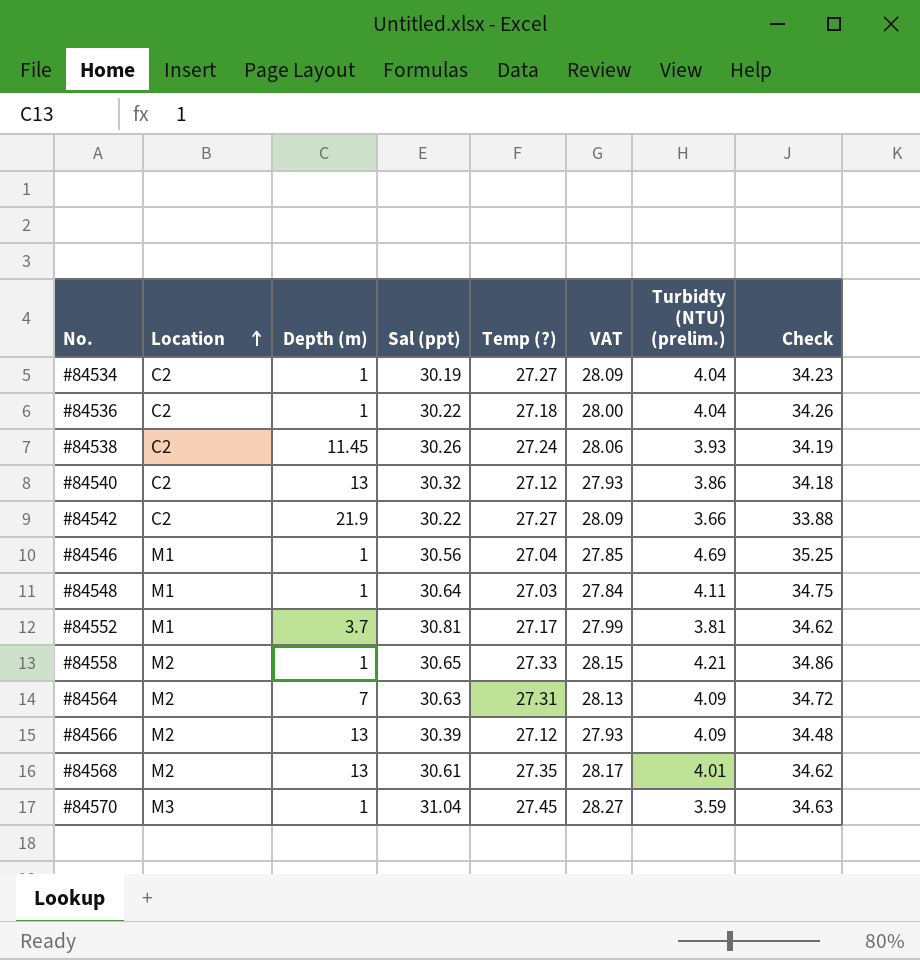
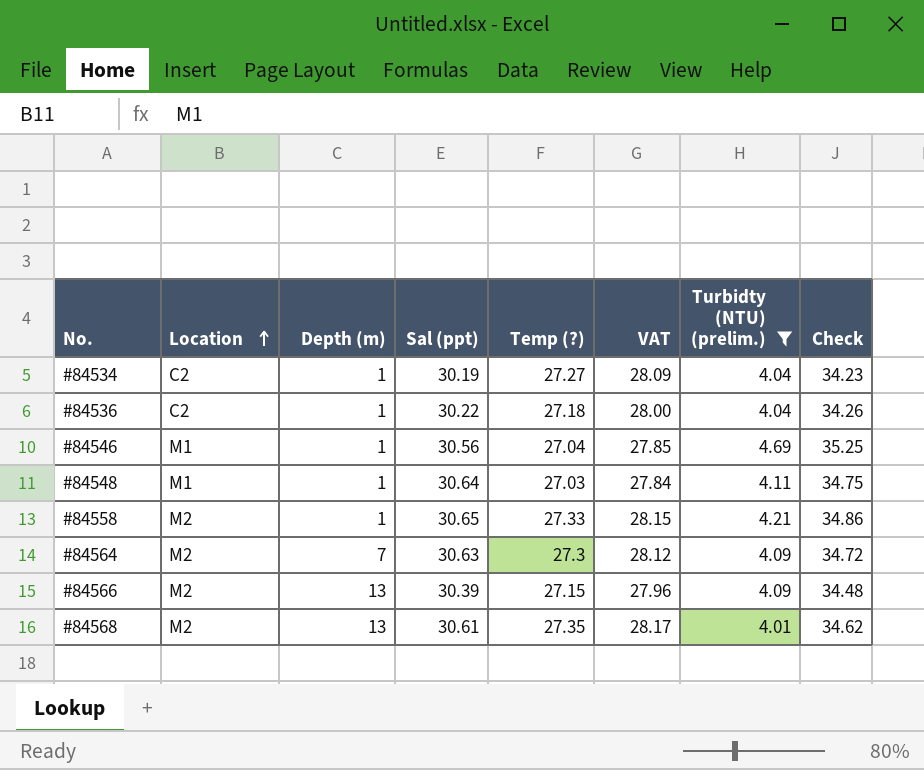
filter: none -> Turbidty (NTU) (prelim.) >= 4.01
#84564 | Temp (?): 27.31 -> 27.3
#84564 | VAT: 28.13 -> 28.12
#84566 | Temp (?): 27.12 -> 27.15
#84566 | VAT: 27.93 -> 27.96

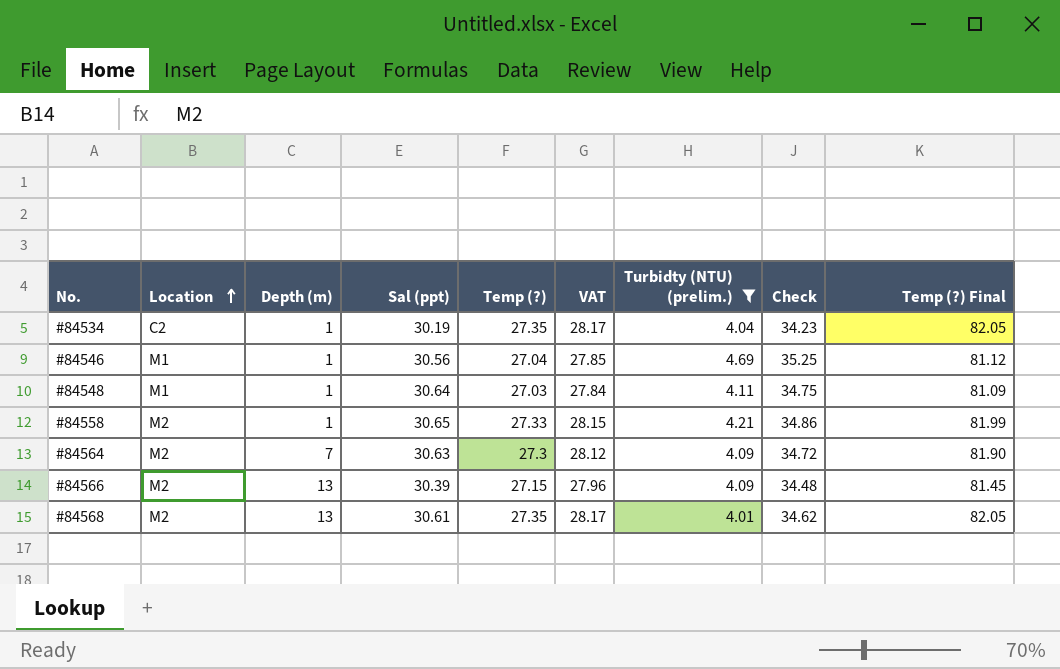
column Temp (?) Final | formula: none -> [Temp (?)] * 3
row #84536: C2 | 1 | 30.22 | 27.18 | 28.00 | 4.04 | 34.26 -> none
#84534 | Temp (?): 27.27 -> 27.35
#84534 | VAT: 28.09 -> 28.17

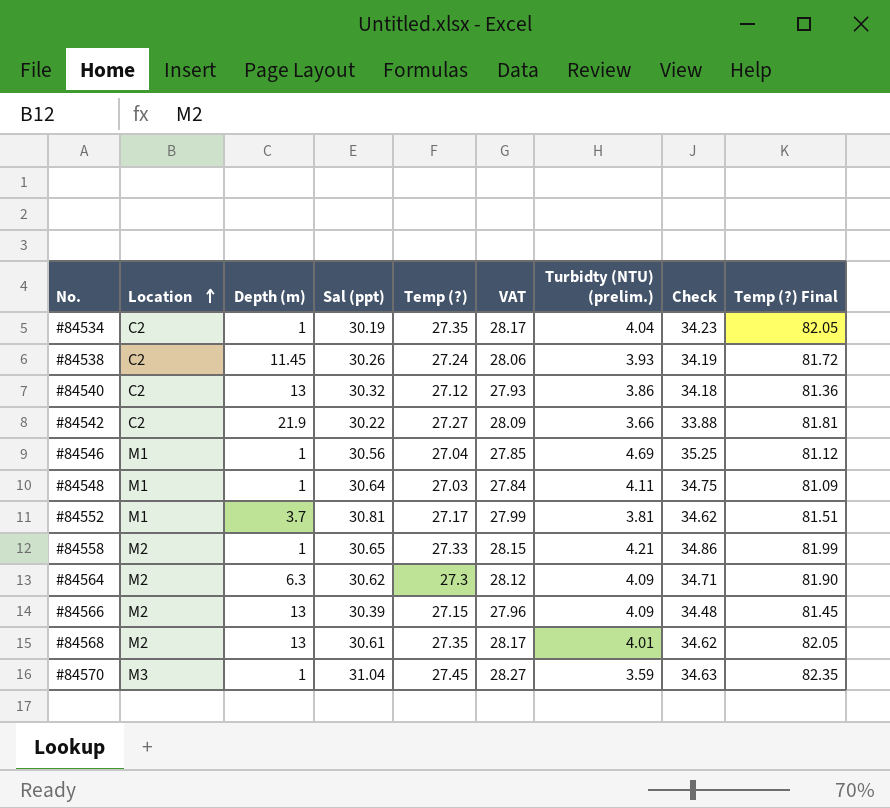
filter: Turbidty (NTU) (prelim.) >= 4.01 -> none
#84564 | Depth (m): 7 -> 6.3
#84564 | Sal (ppt): 30.63 -> 30.62
#84564 | Check: 34.72 -> 34.71

